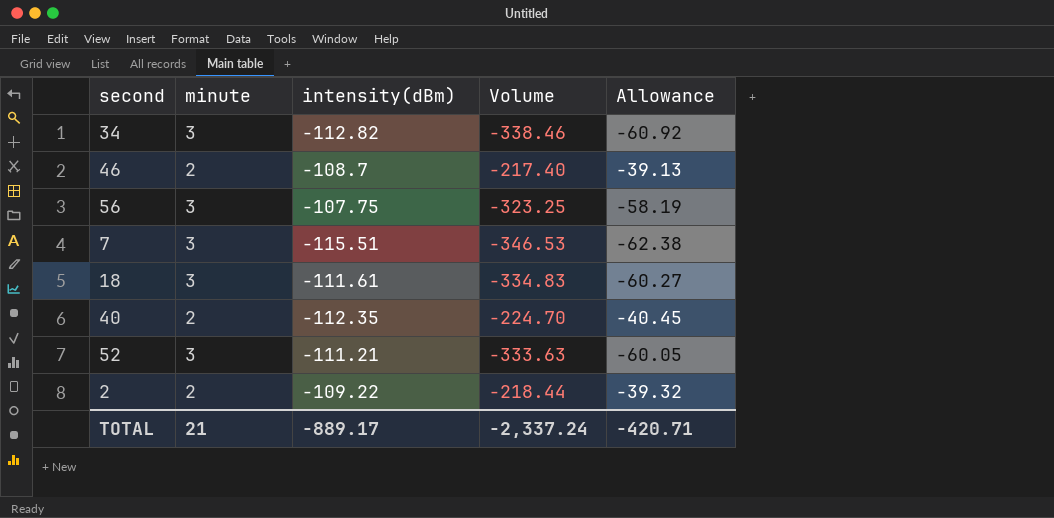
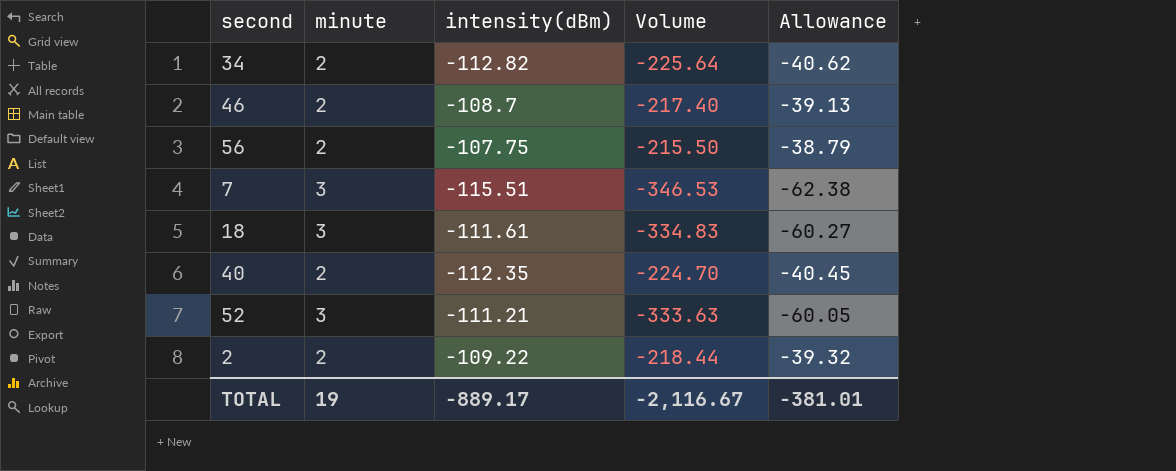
34 | minute: 3 -> 2
34 | Volume: -338.46 -> -225.64
34 | Allowance: -60.92 -> -40.62
56 | minute: 3 -> 2
56 | Volume: -323.25 -> -215.50
56 | Allowance: -58.19 -> -38.79
TOTAL | minute: 21 -> 19
TOTAL | Volume: -2,337.24 -> -2,116.67
TOTAL | Allowance: -420.71 -> -381.01

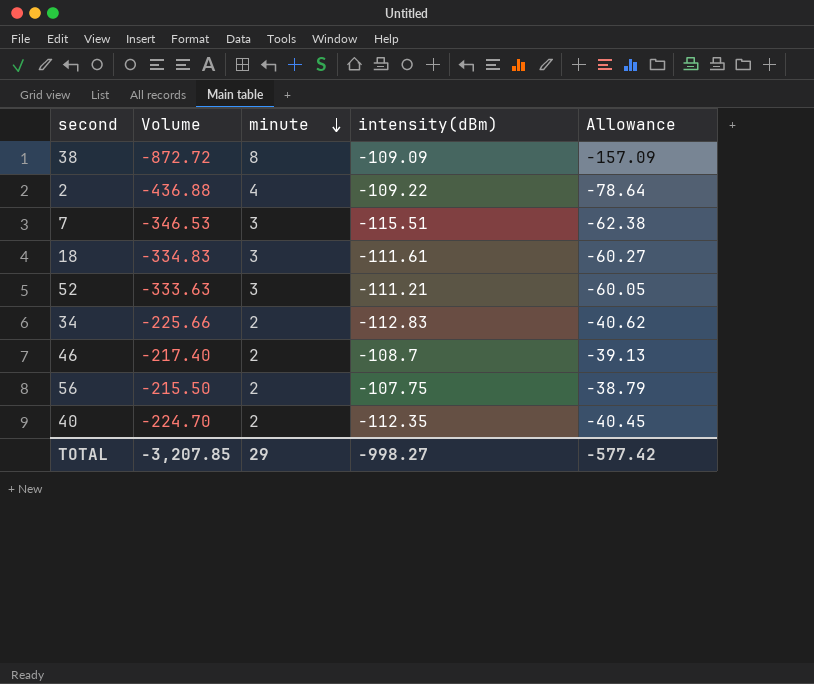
row order: none -> minute descending
column Volume | position: 4 -> 2
row 38: none -> -872.72 | 8 | -109.09 | -157.09
2 | Volume: -218.44 -> -436.88
2 | minute: 2 -> 4
2 | Allowance: -39.32 -> -78.64
34 | Volume: -225.64 -> -225.66
34 | intensity(dBm): -112.82 -> -112.83
TOTAL | Volume: -2,116.67 -> -3,207.85
TOTAL | minute: 19 -> 29
TOTAL | intensity(dBm): -889.17 -> -998.27
TOTAL | Allowance: -381.01 -> -577.42

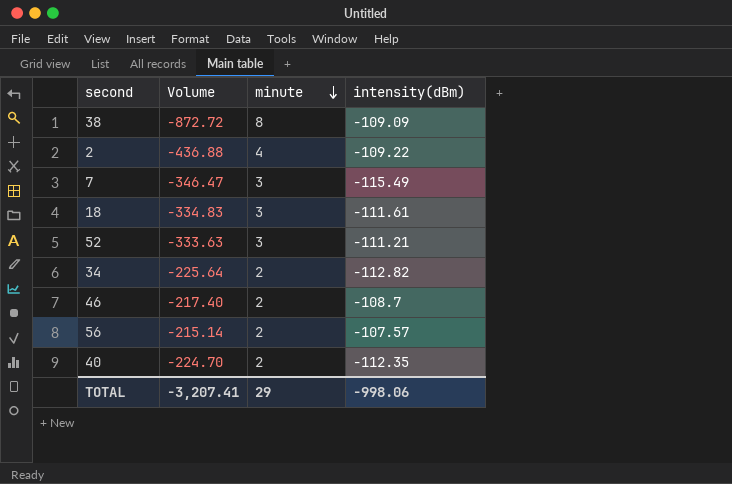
column Allowance | formula: [Volume] * 0.18 -> none
7 | Volume: -346.53 -> -346.47
7 | intensity(dBm): -115.51 -> -115.49
34 | Volume: -225.66 -> -225.64
34 | intensity(dBm): -112.83 -> -112.82
56 | Volume: -215.50 -> -215.14
56 | intensity(dBm): -107.75 -> -107.57
TOTAL | Volume: -3,207.85 -> -3,207.41
TOTAL | intensity(dBm): -998.27 -> -998.06

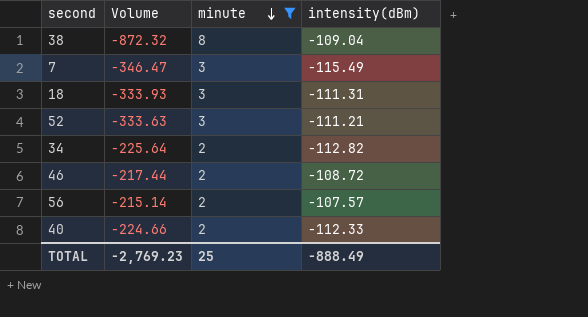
filter: none -> minute != 4
38 | Volume: -872.72 -> -872.32
38 | intensity(dBm): -109.09 -> -109.04
18 | Volume: -334.83 -> -333.93
18 | intensity(dBm): -111.61 -> -111.31
46 | Volume: -217.40 -> -217.44
46 | intensity(dBm): -108.7 -> -108.72
40 | Volume: -224.70 -> -224.66
40 | intensity(dBm): -112.35 -> -112.33
TOTAL | Volume: -3,207.41 -> -2,769.23
TOTAL | minute: 29 -> 25
TOTAL | intensity(dBm): -998.06 -> -888.49

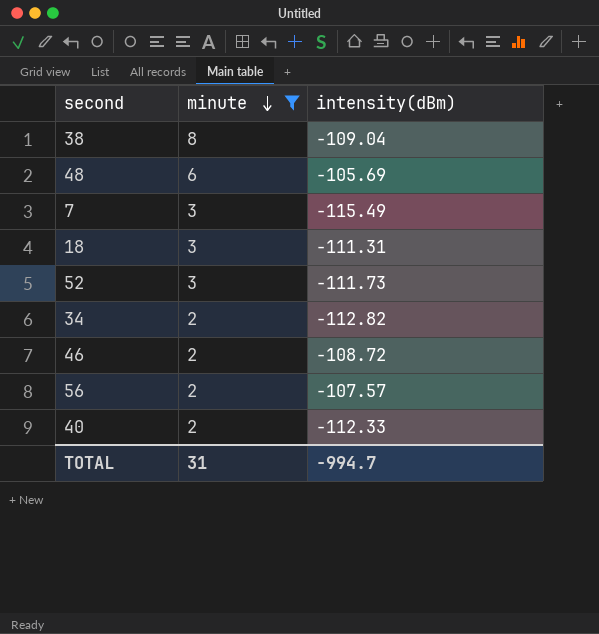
column Volume | formula: [minute] * [intensity(dBm)] -> none
row 48: none -> 6 | -105.69
52 | intensity(dBm): -111.21 -> -111.73
TOTAL | minute: 25 -> 31
TOTAL | intensity(dBm): -888.49 -> -994.7

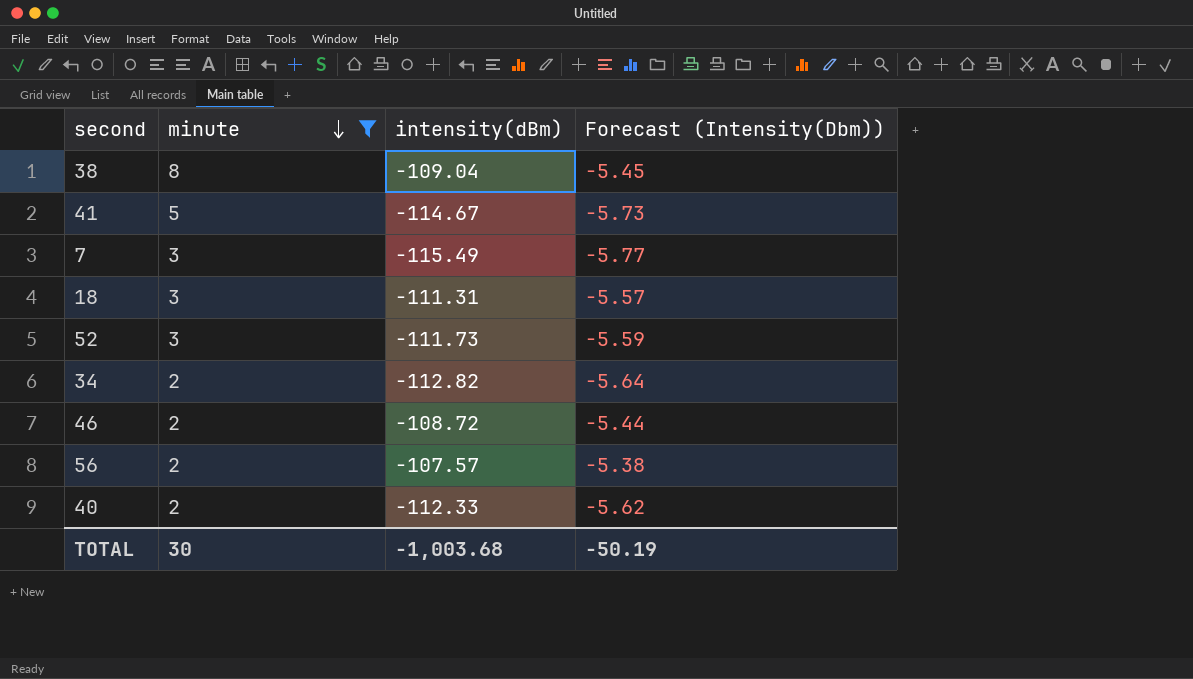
column Forecast (Intensity(Dbm)) | formula: none -> [intensity(dBm)] * 0.05
row 48: 6 | -105.69 -> none
row 41: none -> 5 | -114.67 | -5.73
TOTAL | minute: 31 -> 30
TOTAL | intensity(dBm): -994.7 -> -1,003.68

